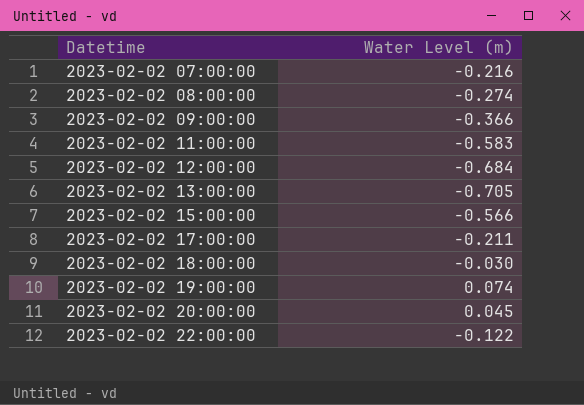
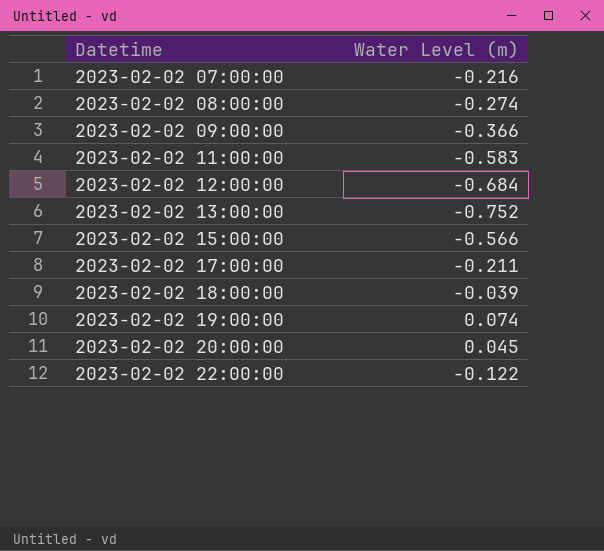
2023-02-02 13:00:00 | Water Level (m): -0.705 -> -0.752
2023-02-02 18:00:00 | Water Level (m): -0.030 -> -0.039

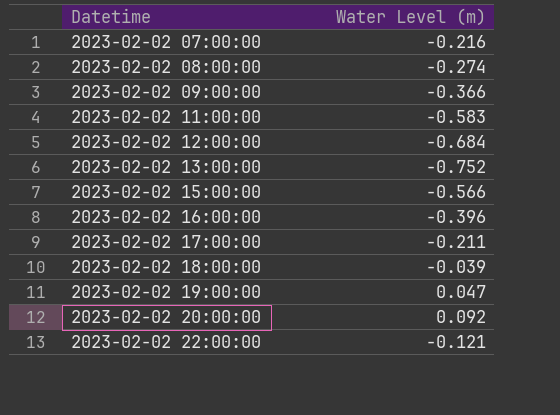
row 2023-02-02 16:00:00: none -> -0.396
2023-02-02 19:00:00 | Water Level (m): 0.074 -> 0.047
2023-02-02 20:00:00 | Water Level (m): 0.045 -> 0.092
2023-02-02 22:00:00 | Water Level (m): -0.122 -> -0.121

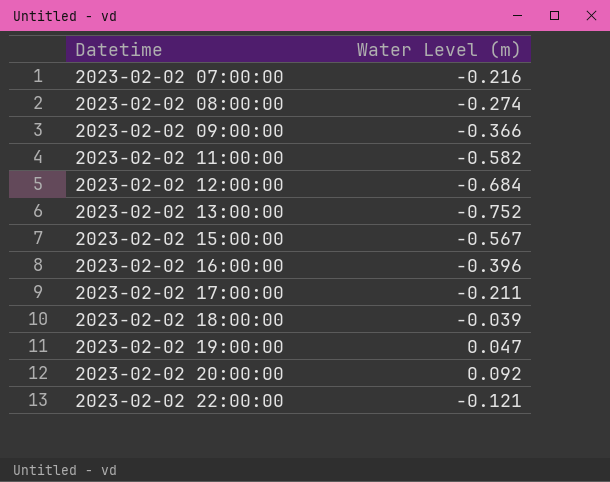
2023-02-02 11:00:00 | Water Level (m): -0.583 -> -0.582
2023-02-02 15:00:00 | Water Level (m): -0.566 -> -0.567

